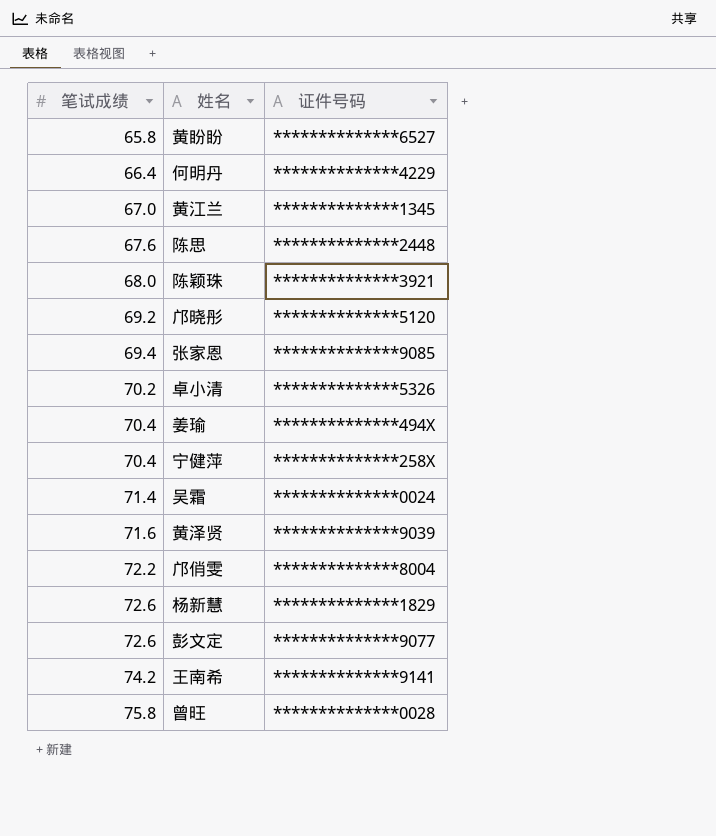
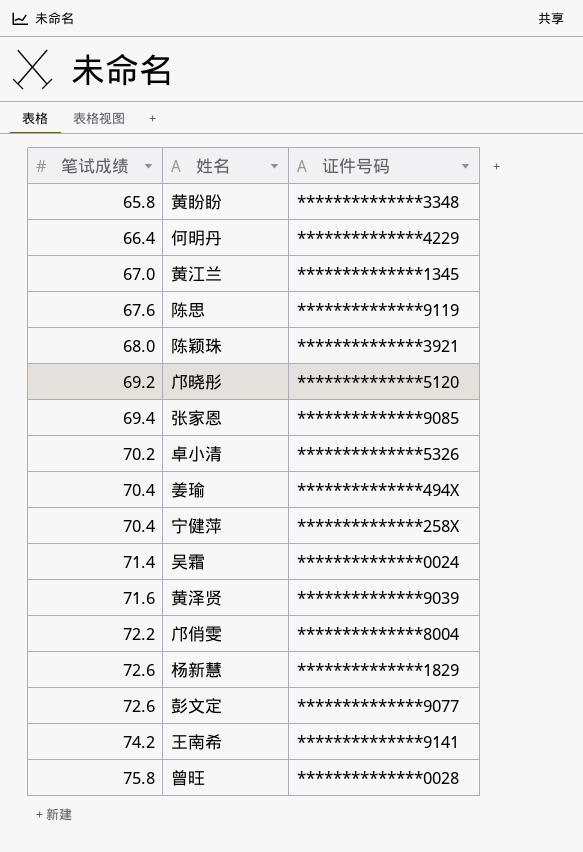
黄盼盼 | 证件号码: **************6527 -> **************3348
陈思 | 证件号码: **************2448 -> **************9119

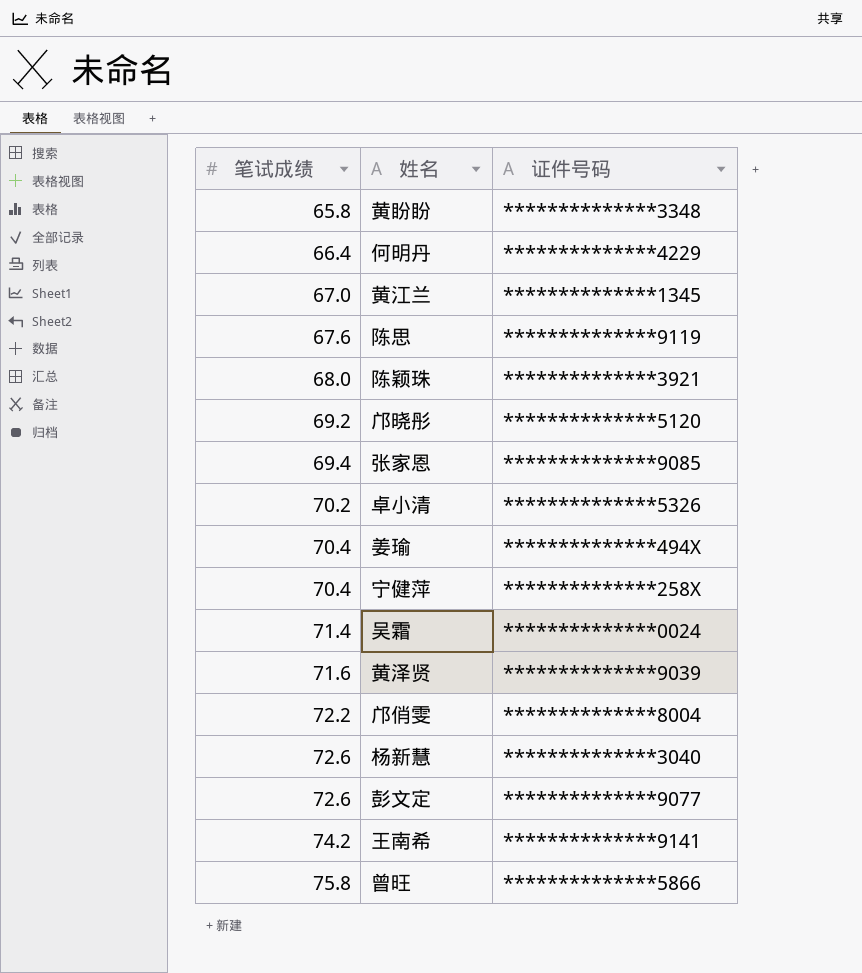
杨新慧 | 证件号码: **************1829 -> **************3040
曾旺 | 证件号码: **************0028 -> **************5866

